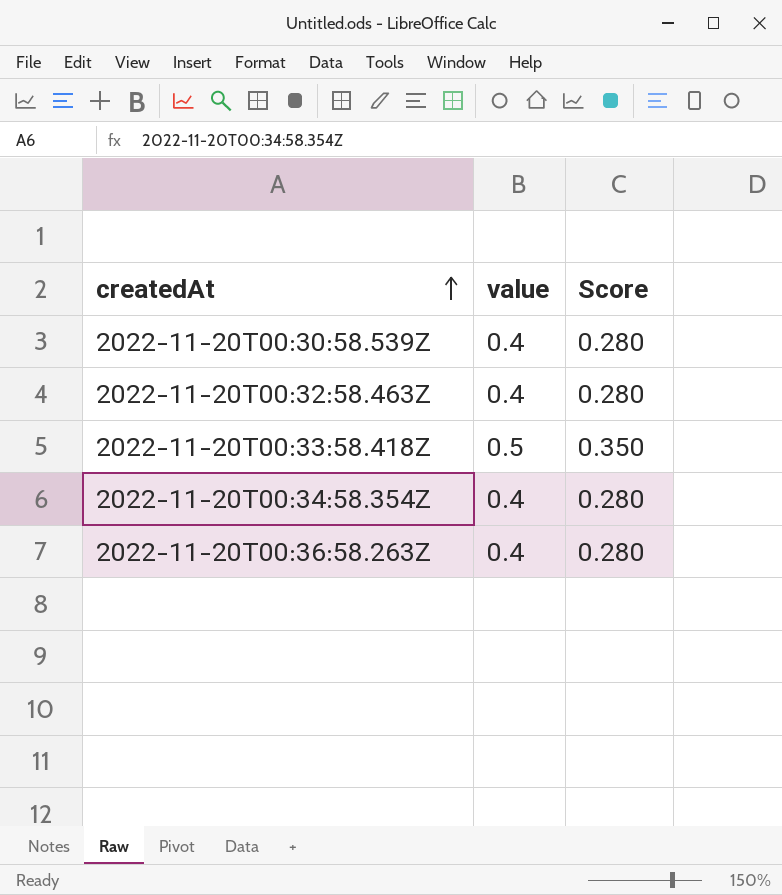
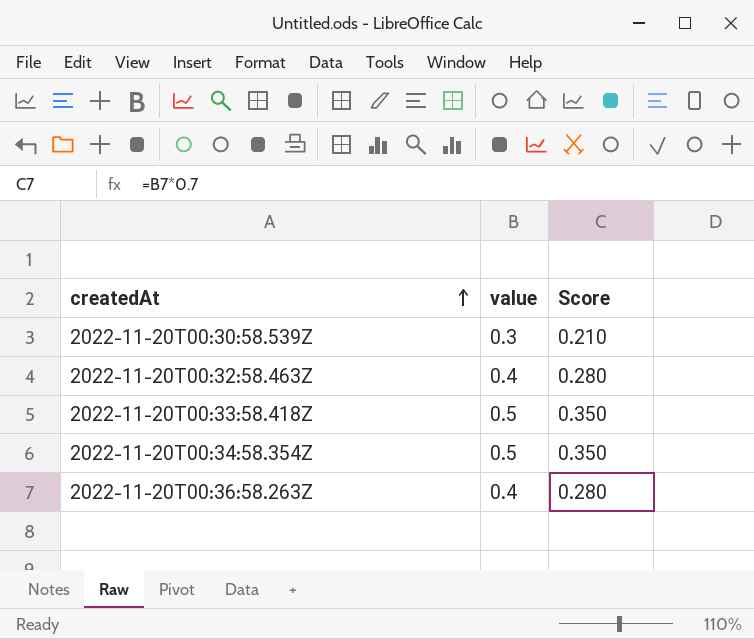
2022-11-20T00:30:58.539Z | value: 0.4 -> 0.3
2022-11-20T00:30:58.539Z | Score: 0.280 -> 0.210
2022-11-20T00:34:58.354Z | value: 0.4 -> 0.5
2022-11-20T00:34:58.354Z | Score: 0.280 -> 0.350

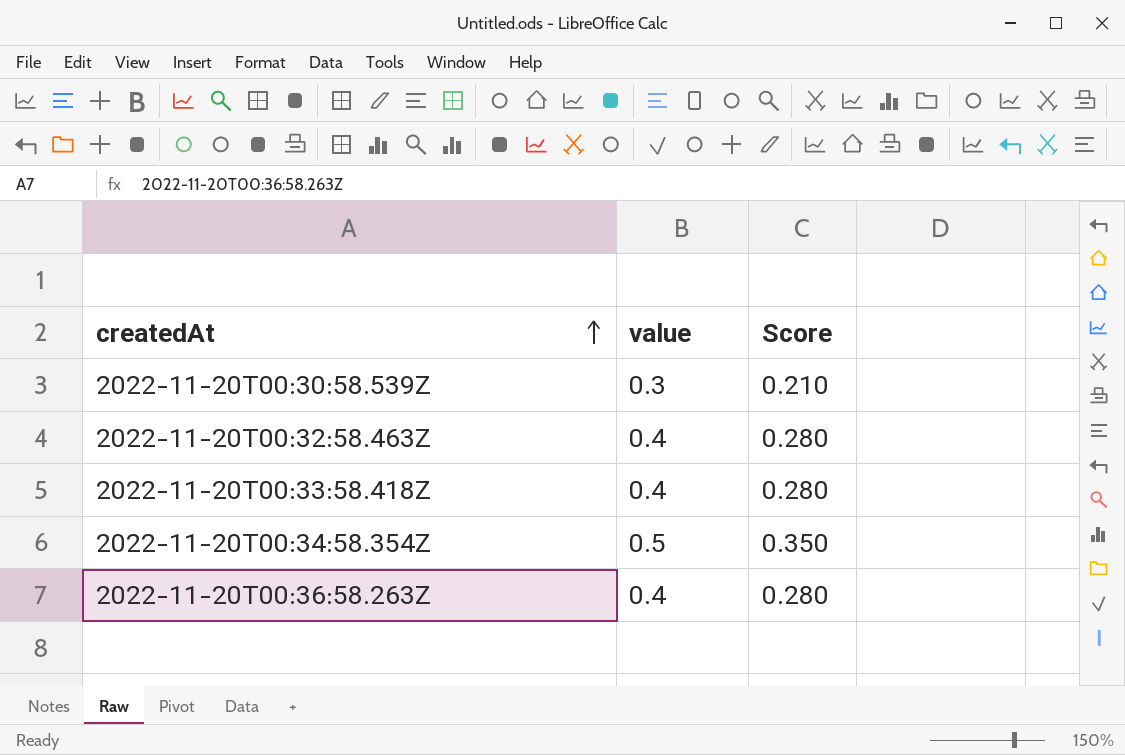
2022-11-20T00:33:58.418Z | value: 0.5 -> 0.4
2022-11-20T00:33:58.418Z | Score: 0.350 -> 0.280

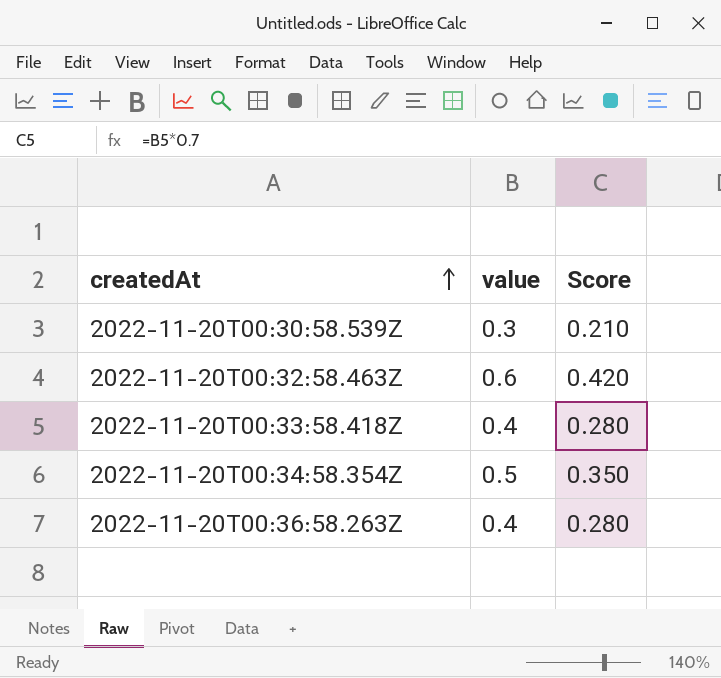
2022-11-20T00:32:58.463Z | value: 0.4 -> 0.6
2022-11-20T00:32:58.463Z | Score: 0.280 -> 0.420

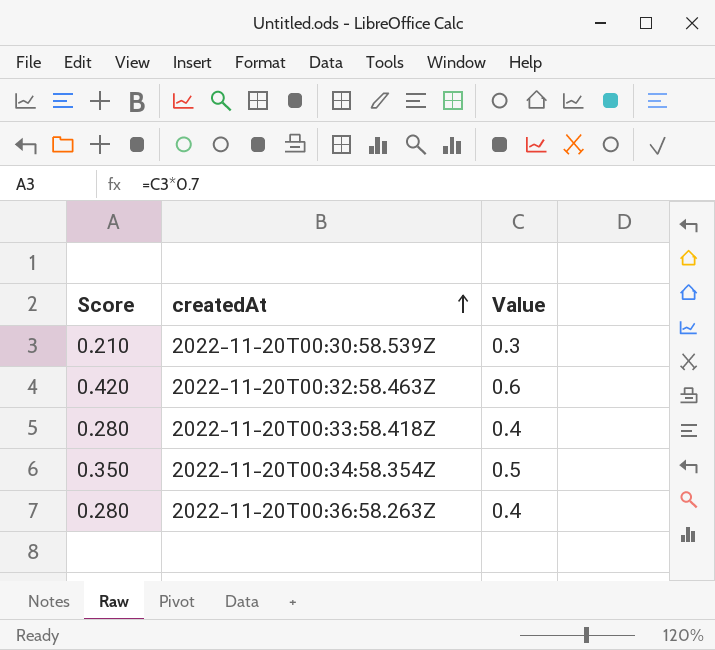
column Score | position: 3 -> 1
column name: value -> Value

